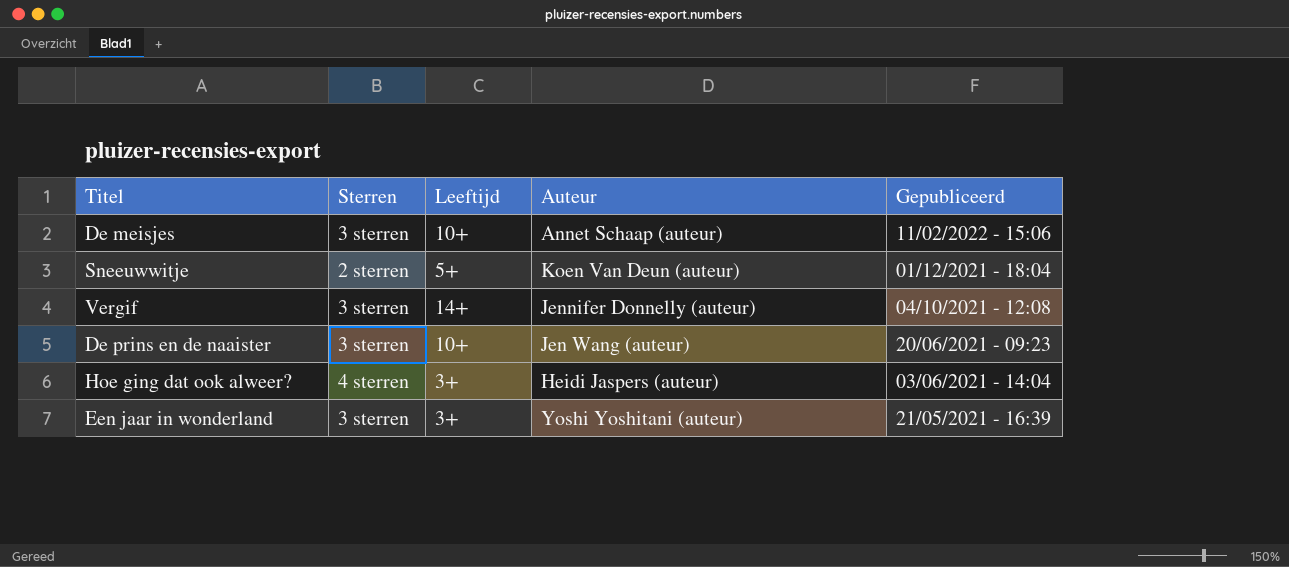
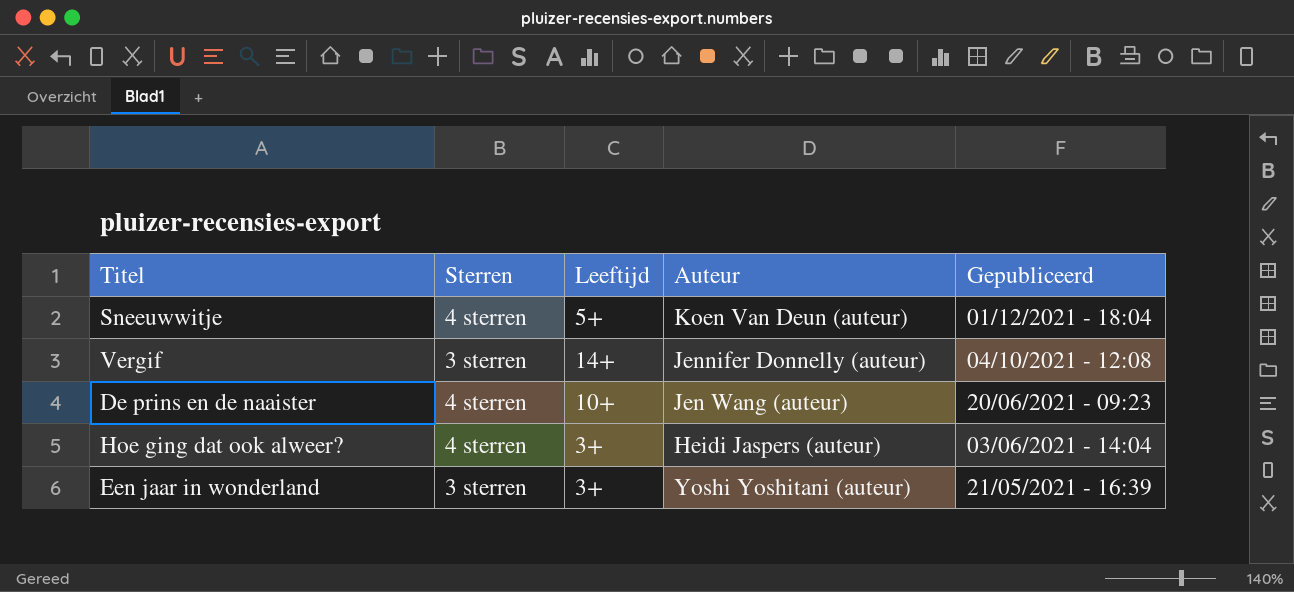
row De meisjes: 3 sterren | 10+ | Annet Schaap (auteur) | 11/02/2022 - 15:06 -> none
Sneeuwwitje | Sterren: 2 sterren -> 4 sterren
De prins en de naaister | Sterren: 3 sterren -> 4 sterren

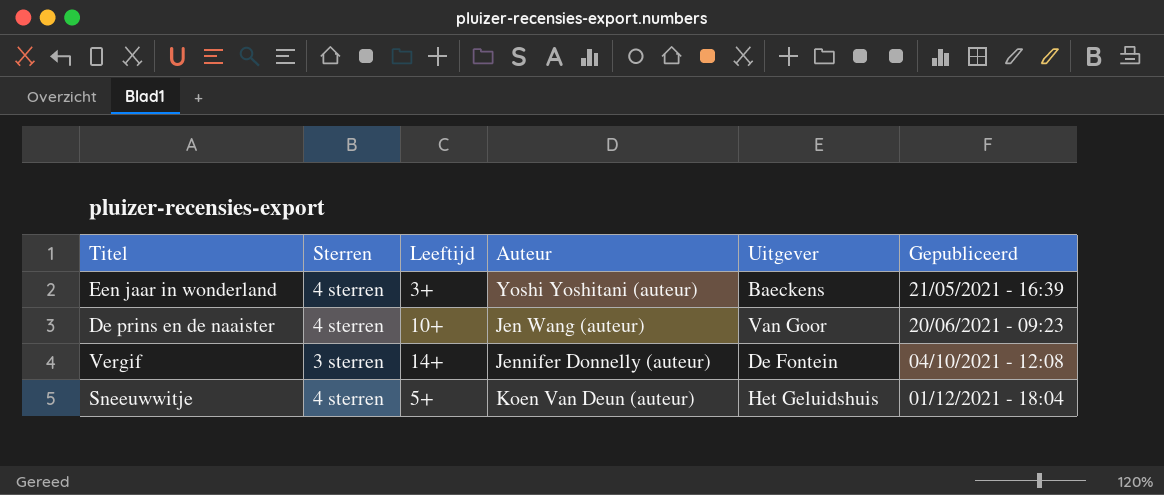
row order: Gepubliceerd descending -> Gepubliceerd ascending
column Uitgever | position: none -> 5
row Hoe ging dat ook alweer?: 4 sterren | 3+ | Heidi Jaspers (auteur) | 03/06/2021 - 14:04 -> none
Een jaar in wonderland | Sterren: 3 sterren -> 4 sterren

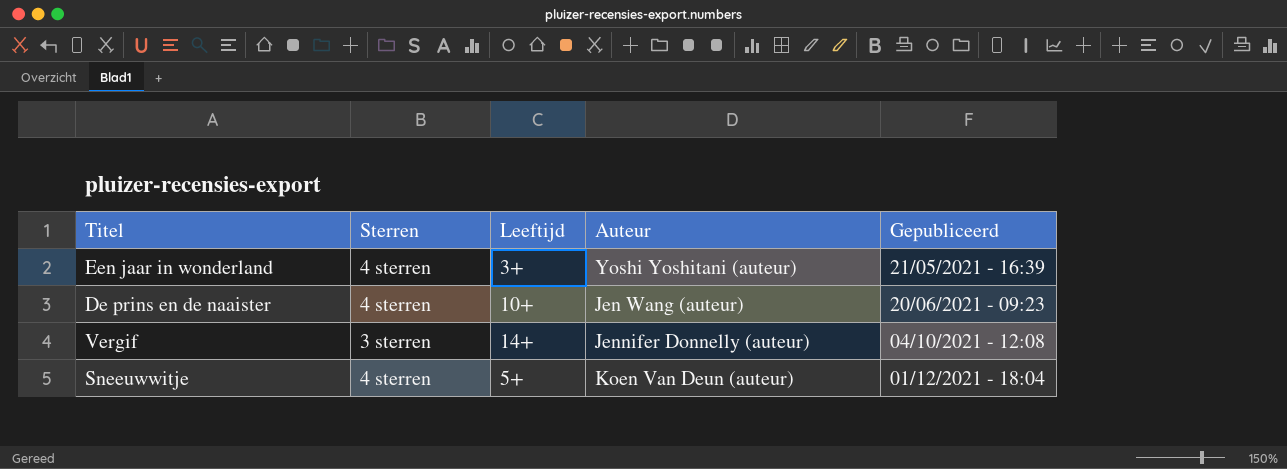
column Uitgever | position: 5 -> none

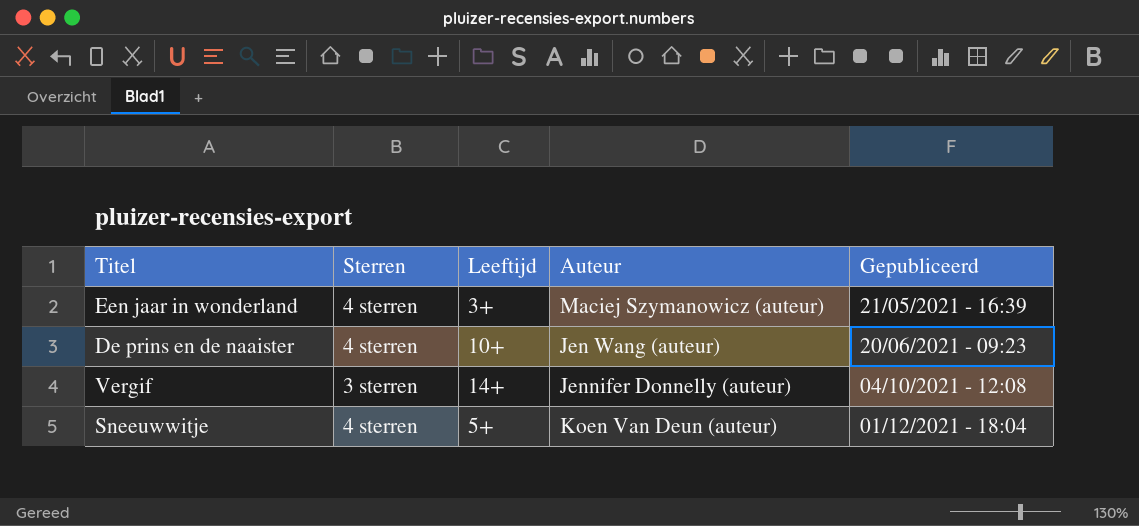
Een jaar in wonderland | Auteur: Yoshi Yoshitani (auteur) -> Maciej Szymanowicz (auteur)

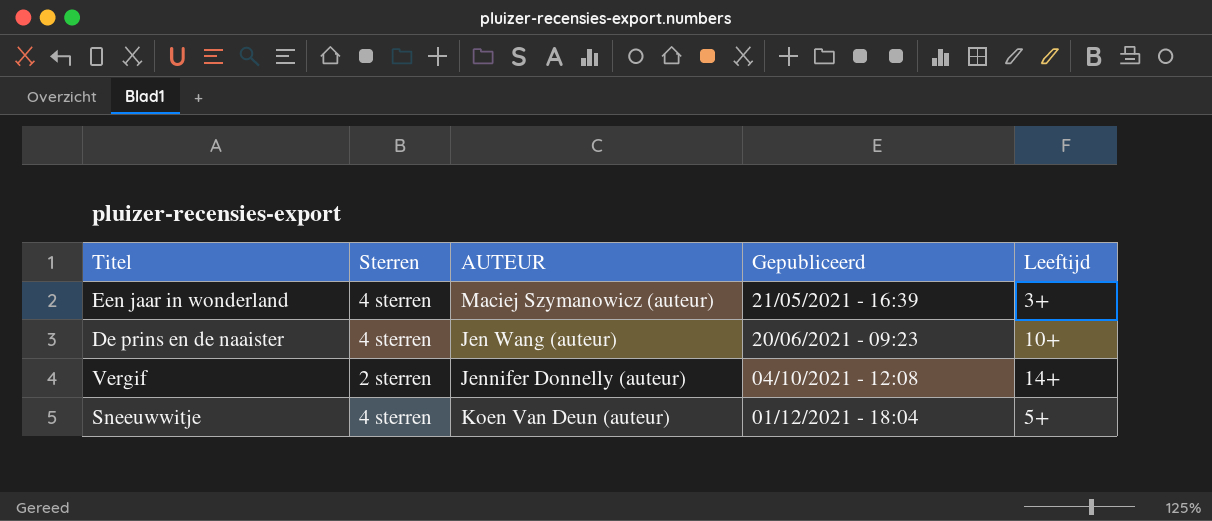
column name: Auteur -> AUTEUR
column Leeftijd | position: 3 -> 5
Vergif | Sterren: 3 sterren -> 2 sterren

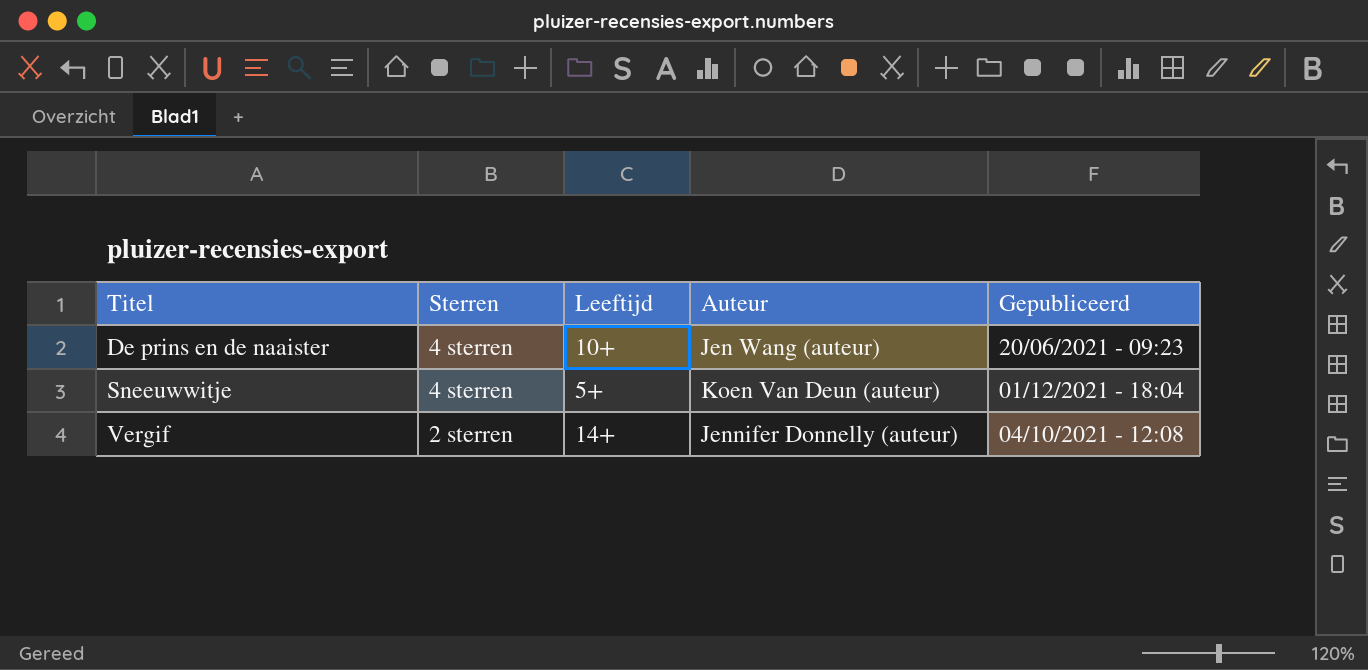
row order: Gepubliceerd ascending -> Titel ascending
column Leeftijd | position: 5 -> 3
column name: AUTEUR -> Auteur
row Een jaar in wonderland: 4 sterren | Maciej Szymanowicz (auteur) | 21/05/2021 - 16:39 | 3+ -> none

